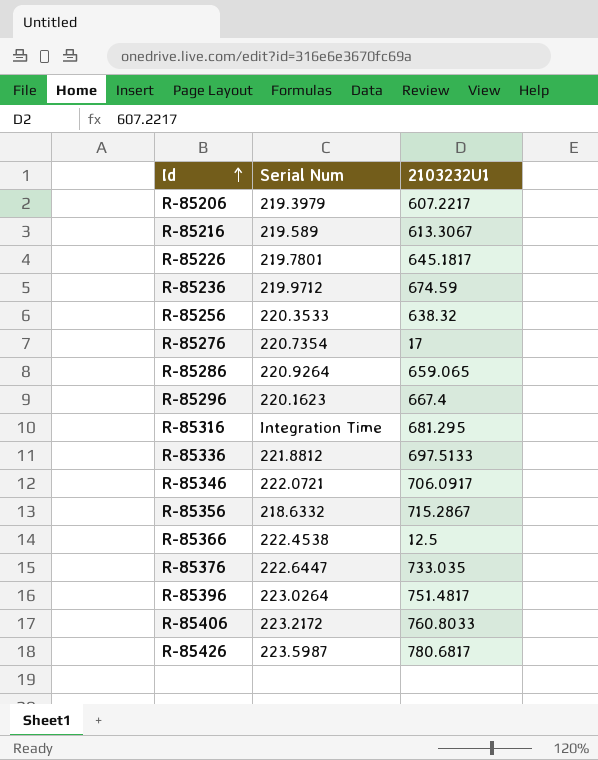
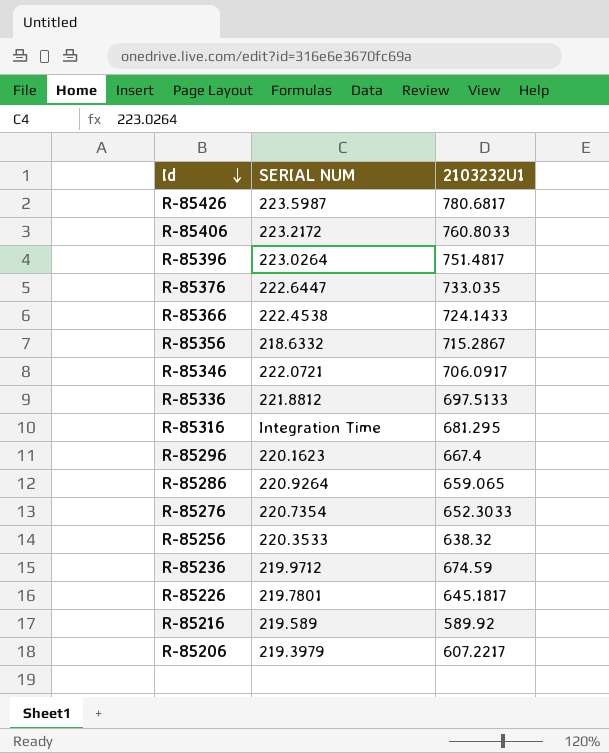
row order: Id ascending -> Id descending
column name: Serial Num -> SERIAL NUM
R-85366 | 2103232U1: 12.5 -> 724.1433
R-85276 | 2103232U1: 17 -> 652.3033
R-85216 | 2103232U1: 613.3067 -> 589.92

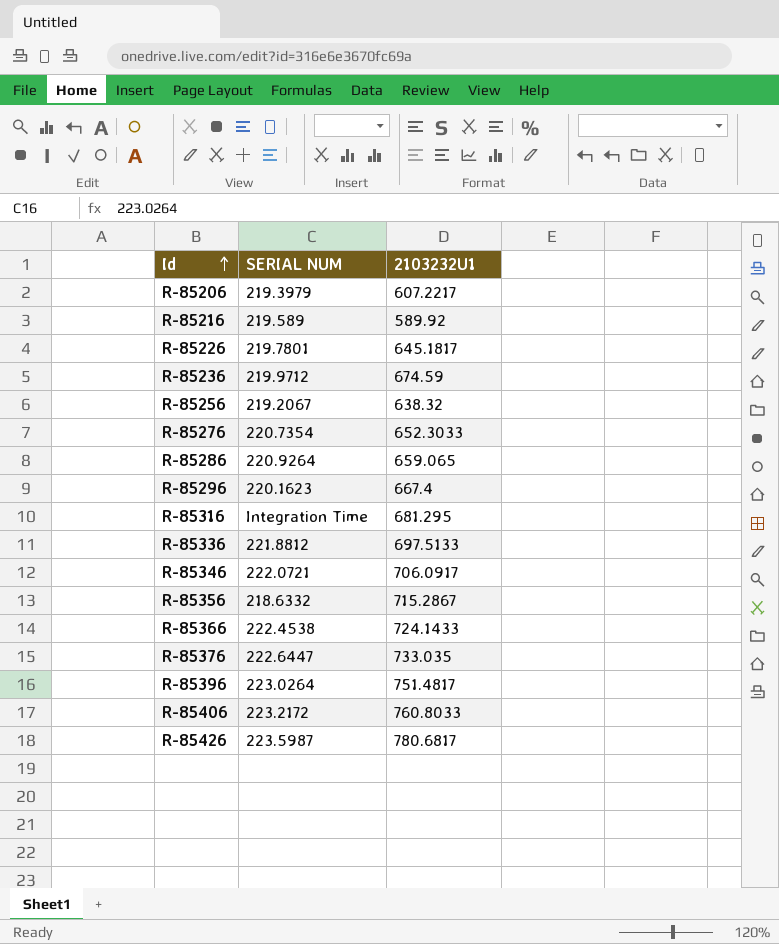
row order: Id descending -> Id ascending
R-85256 | SERIAL NUM: 220.3533 -> 219.2067

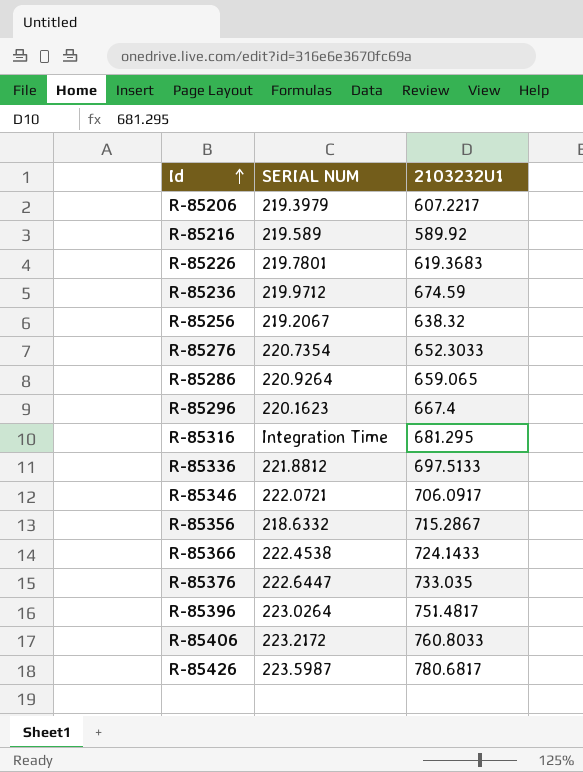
R-85226 | 2103232U1: 645.1817 -> 619.3683

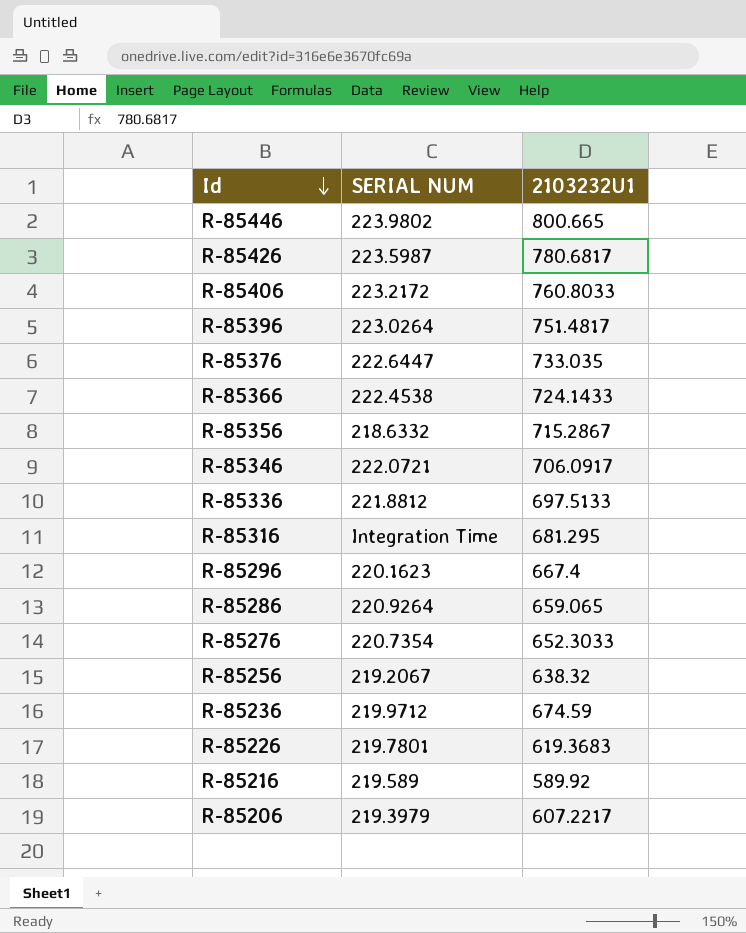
row order: Id ascending -> Id descending
row R-85446: none -> 223.9802 | 800.665

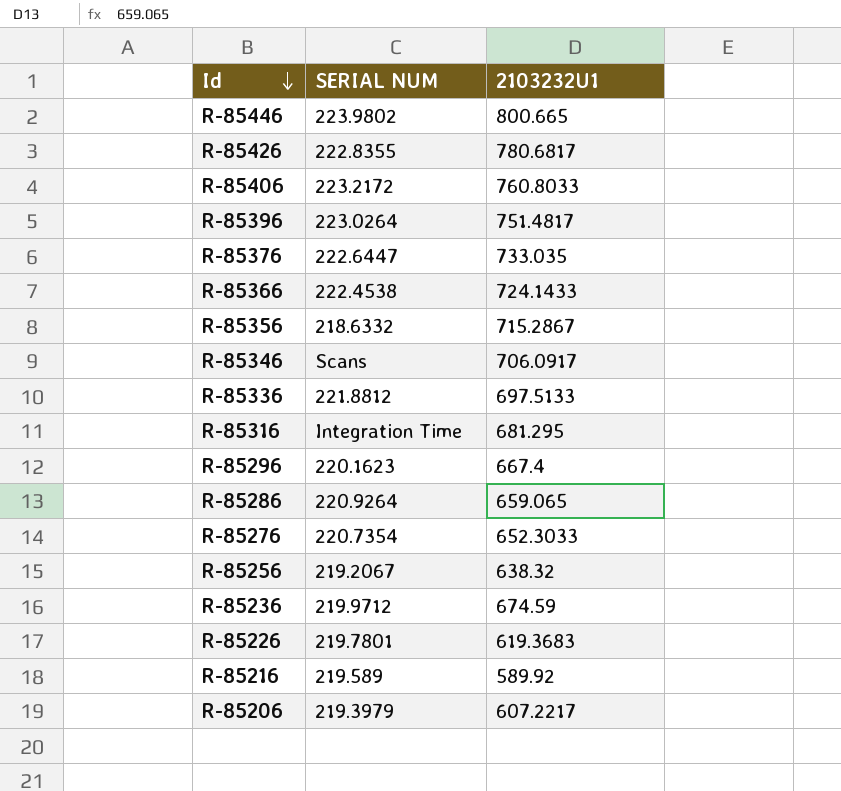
R-85426 | SERIAL NUM: 223.5987 -> 222.8355
R-85346 | SERIAL NUM: 222.0721 -> Scans

